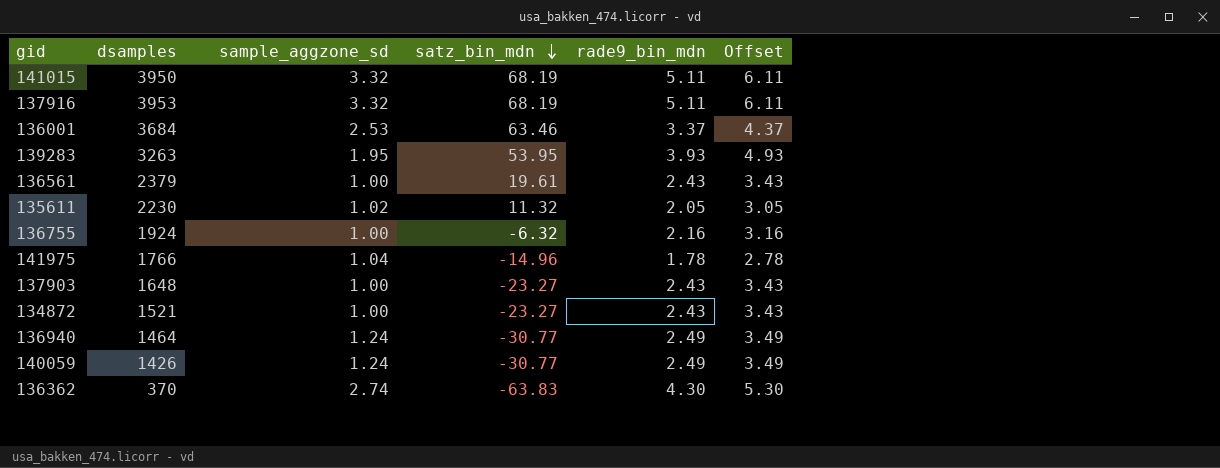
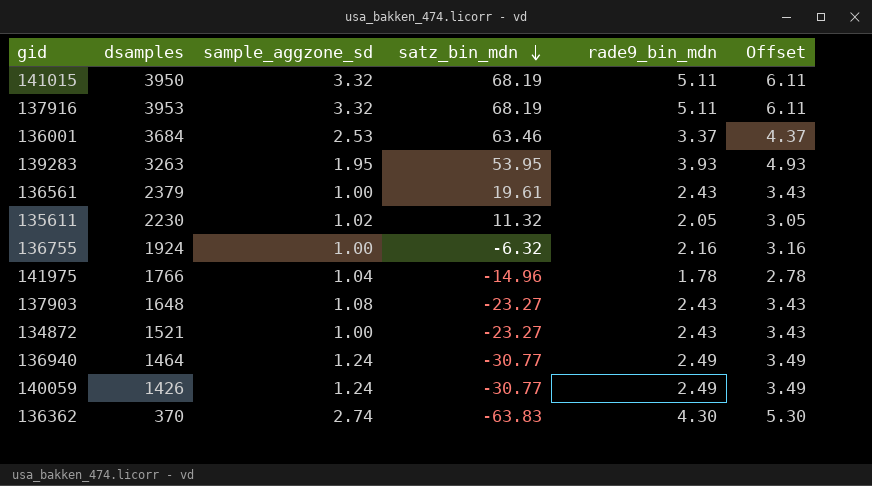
137903 | sample_aggzone_sd: 1.00 -> 1.08

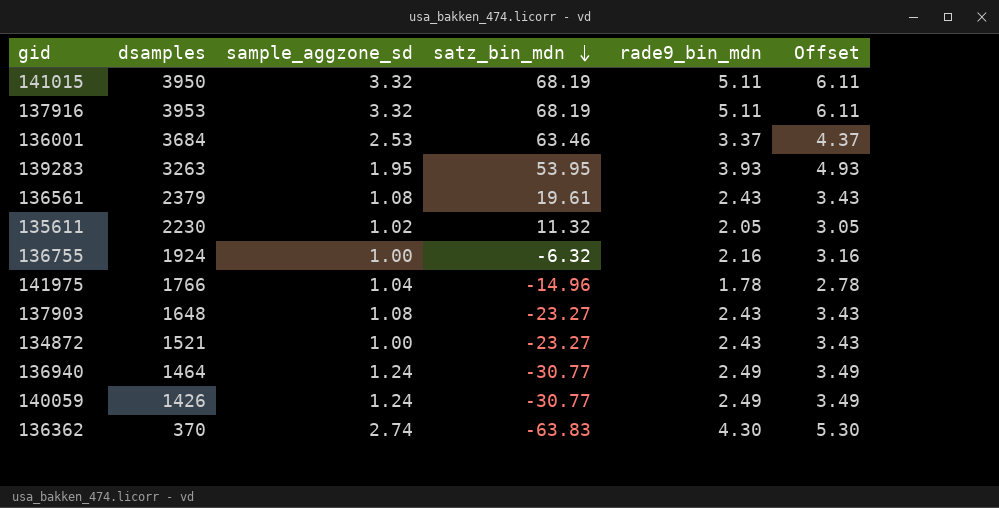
136561 | sample_aggzone_sd: 1.00 -> 1.08

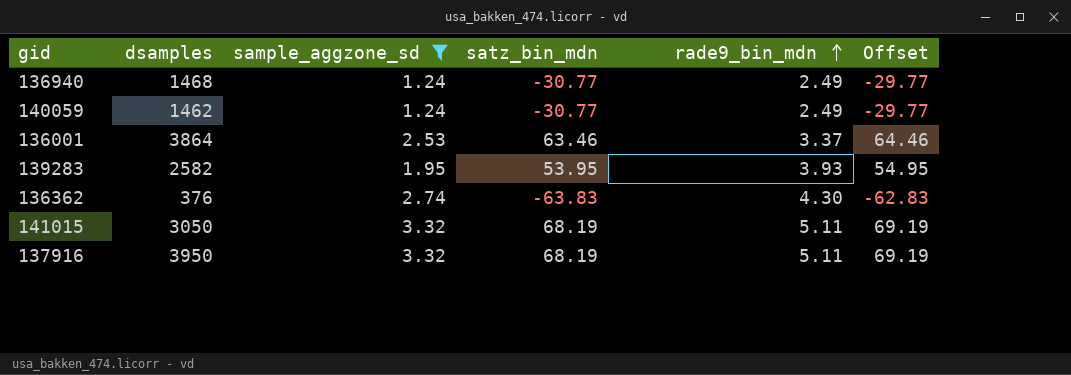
filter: none -> sample_aggzone_sd >= 1.24
row order: satz_bin_mdn descending -> rade9_bin_mdn ascending
column Offset | formula: [rade9_bin_mdn] + 1 -> [satz_bin_mdn] + 1
136940 | dsamples: 1464 -> 1468
140059 | dsamples: 1426 -> 1462
136001 | dsamples: 3684 -> 3864
139283 | dsamples: 3263 -> 2582
136362 | dsamples: 370 -> 376
141015 | dsamples: 3950 -> 3050
137916 | dsamples: 3953 -> 3950

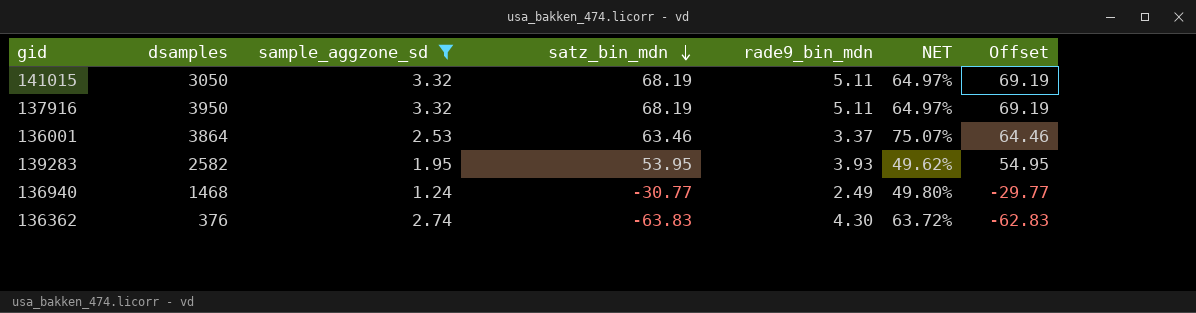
row order: rade9_bin_mdn ascending -> satz_bin_mdn descending
column NET | formula: none -> [sample_aggzone_sd] / [rade9_bin_mdn]
row 140059: 1462 | 1.24 | -30.77 | 2.49 | -29.77 -> none

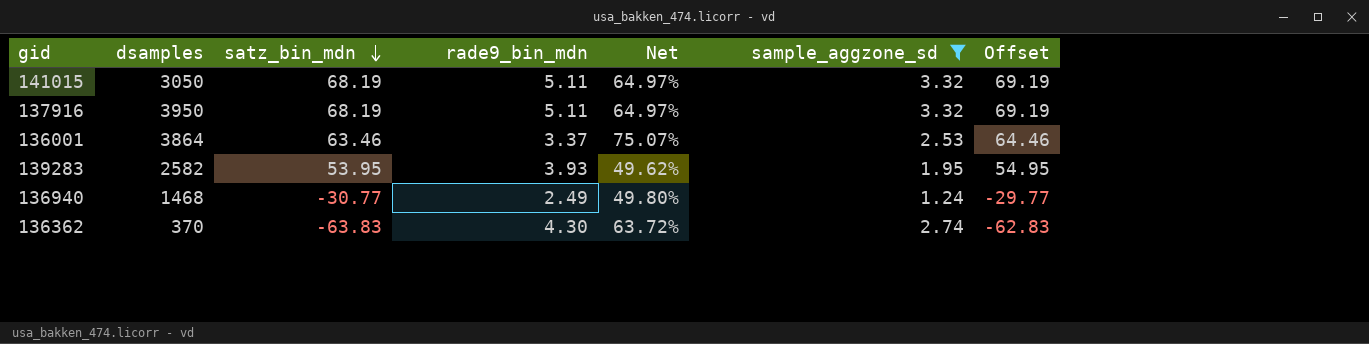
column name: NET -> Net
column sample_aggzone_sd | position: 3 -> 6
136362 | dsamples: 376 -> 370

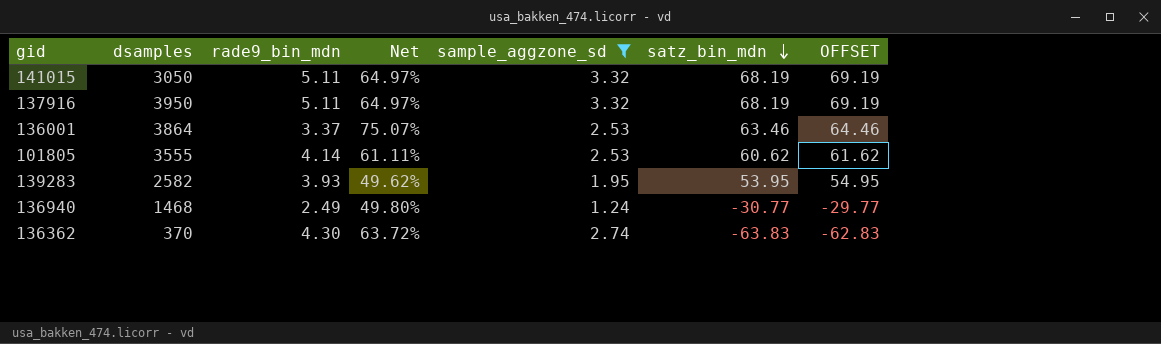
column satz_bin_mdn | position: 3 -> 6
column name: Offset -> OFFSET
row 101805: none -> 3555 | 4.14 | 61.11% | 2.53 | 60.62 | 61.62

